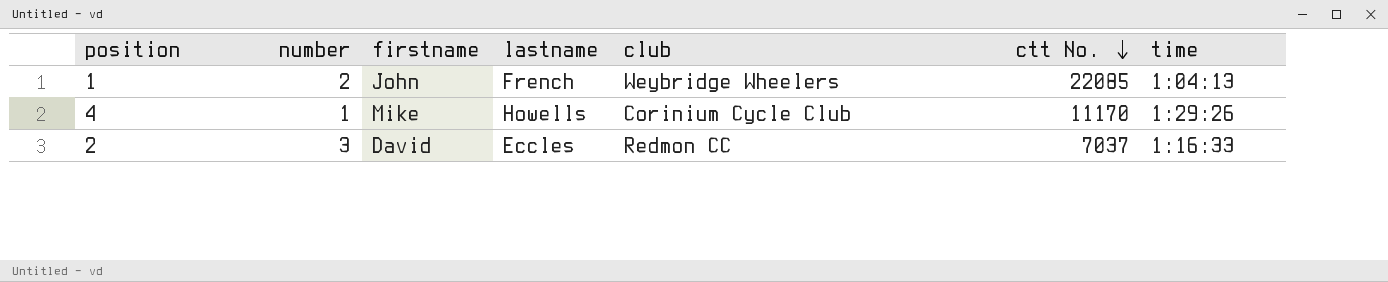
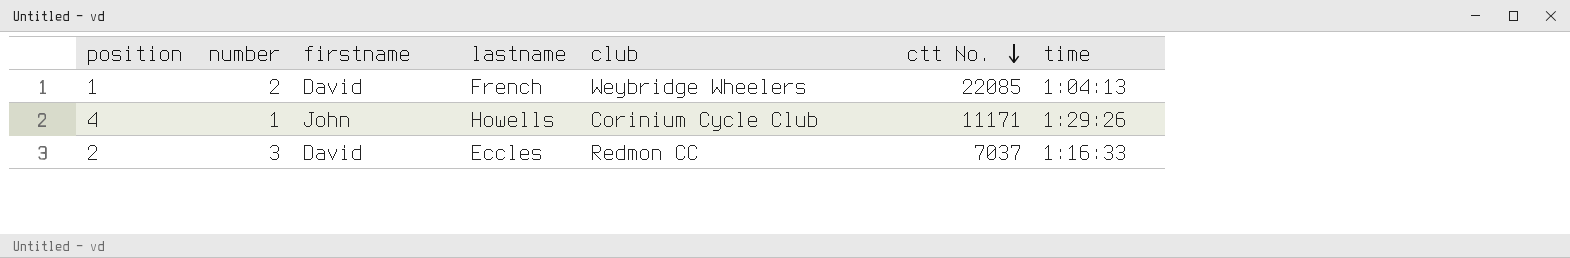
1 | firstname: John -> David
4 | firstname: Mike -> John
4 | ctt No.: 11170 -> 11171

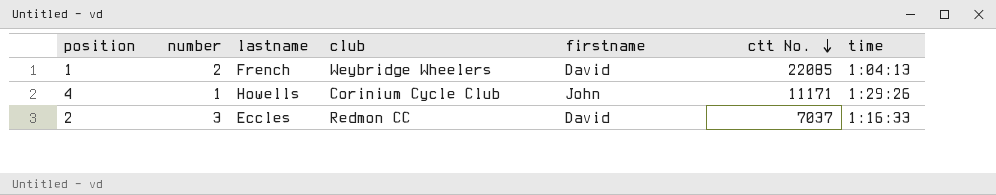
column firstname | position: 3 -> 5

